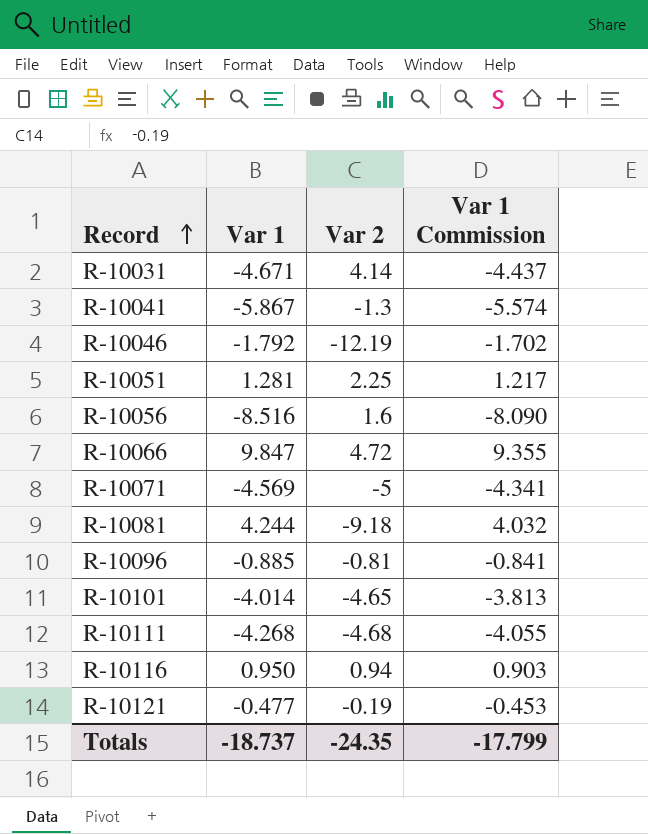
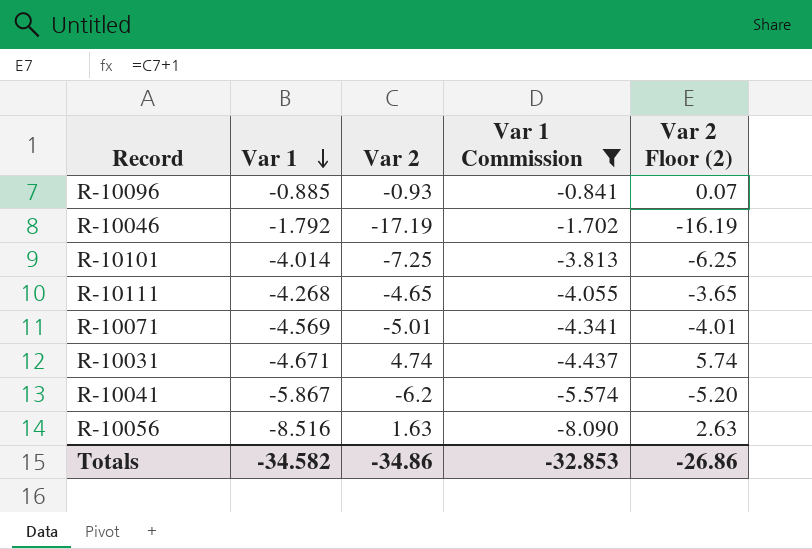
filter: none -> Var 1 Commission <= -0.841
row order: Record ascending -> Var 1 descending
column Var 2 Floor (2) | formula: none -> [Var 2] + 1
R-10096 | Var 2: -0.81 -> -0.93
R-10046 | Var 2: -12.19 -> -17.19
R-10101 | Var 2: -4.65 -> -7.25
R-10111 | Var 2: -4.68 -> -4.65
R-10071 | Var 2: -5 -> -5.01
R-10031 | Var 2: 4.14 -> 4.74
R-10041 | Var 2: -1.3 -> -6.2
R-10056 | Var 2: 1.6 -> 1.63
Totals | Var 1: -18.737 -> -34.582
Totals | Var 2: -24.35 -> -34.86
Totals | Var 1 Commission: -17.799 -> -32.853

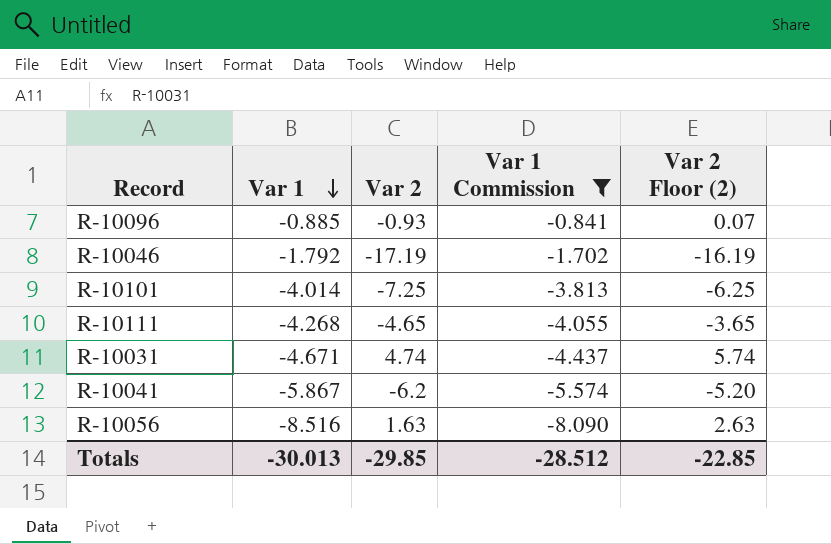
row R-10071: -4.569 | -5.01 | -4.341 | -4.01 -> none
Totals | Var 1: -34.582 -> -30.013
Totals | Var 2: -34.86 -> -29.85
Totals | Var 1 Commission: -32.853 -> -28.512
Totals | Var 2 Floor (2): -26.86 -> -22.85

